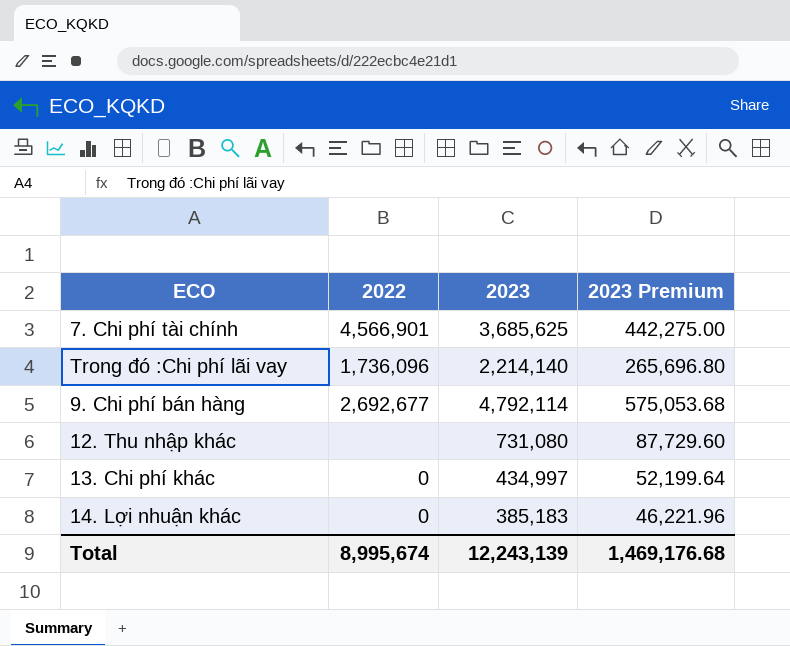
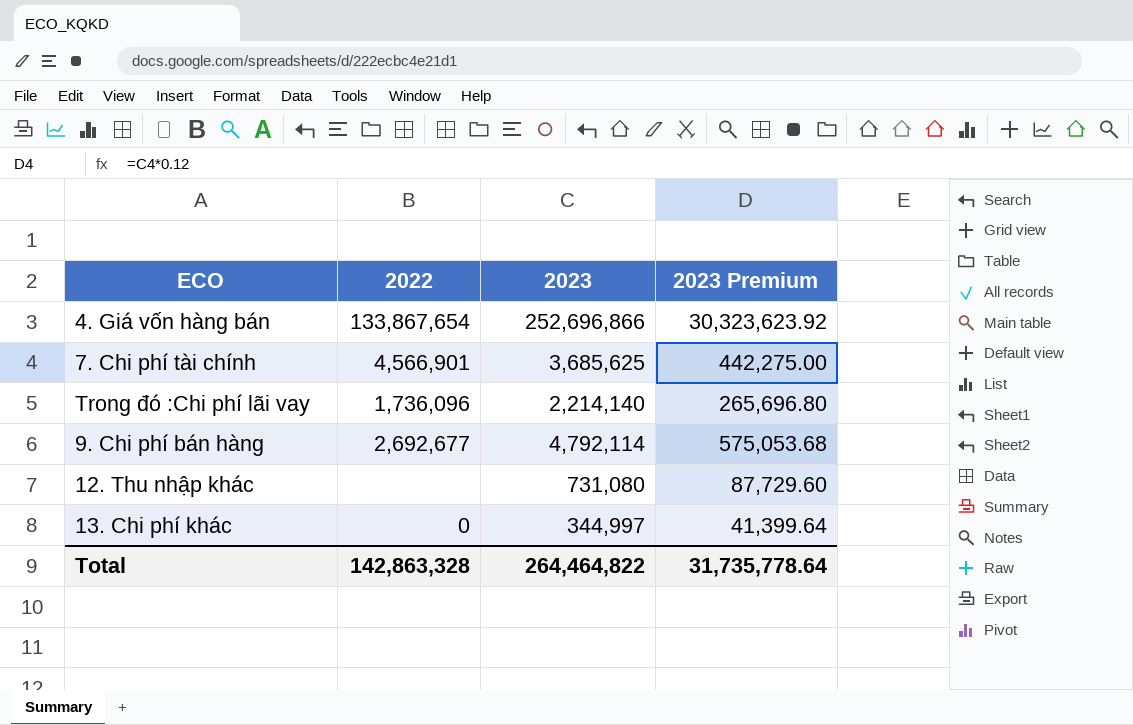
row 14. Lợi nhuận khác: 0 | 385,183 | 46,221.96 -> none
row 4. Giá vốn hàng bán: none -> 133,867,654 | 252,696,866 | 30,323,623.92
13. Chi phí khác | 2023: 434,997 -> 344,997
13. Chi phí khác | 2023 Premium: 52,199.64 -> 41,399.64
Total | 2022: 8,995,674 -> 142,863,328
Total | 2023: 12,243,139 -> 264,464,822
Total | 2023 Premium: 1,469,176.68 -> 31,735,778.64

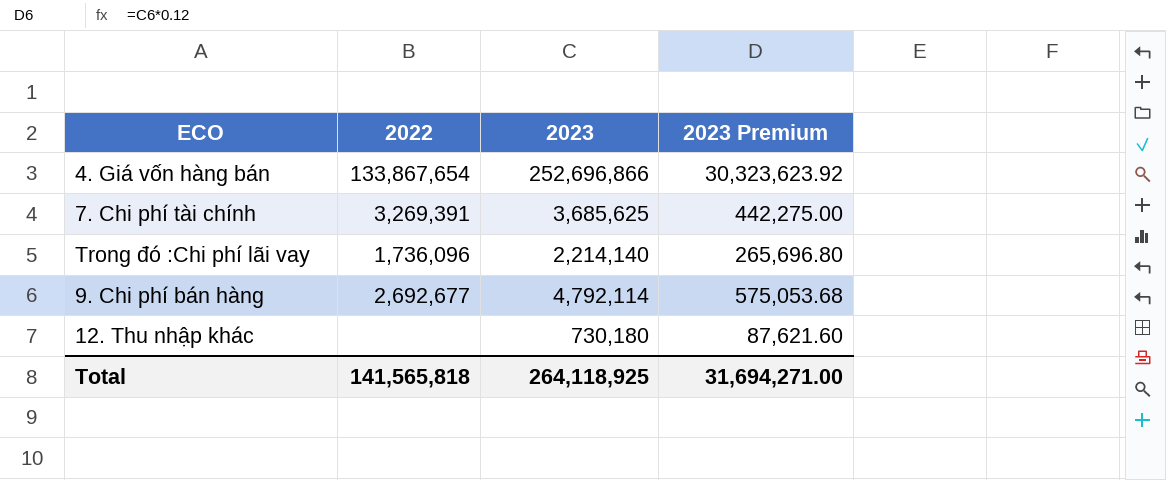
row 13. Chi phí khác: 0 | 344,997 | 41,399.64 -> none
7. Chi phí tài chính | 2022: 4,566,901 -> 3,269,391
12. Thu nhập khác | 2023: 731,080 -> 730,180
12. Thu nhập khác | 2023 Premium: 87,729.60 -> 87,621.60
Total | 2022: 142,863,328 -> 141,565,818
Total | 2023: 264,464,822 -> 264,118,925
Total | 2023 Premium: 31,735,778.64 -> 31,694,271.00

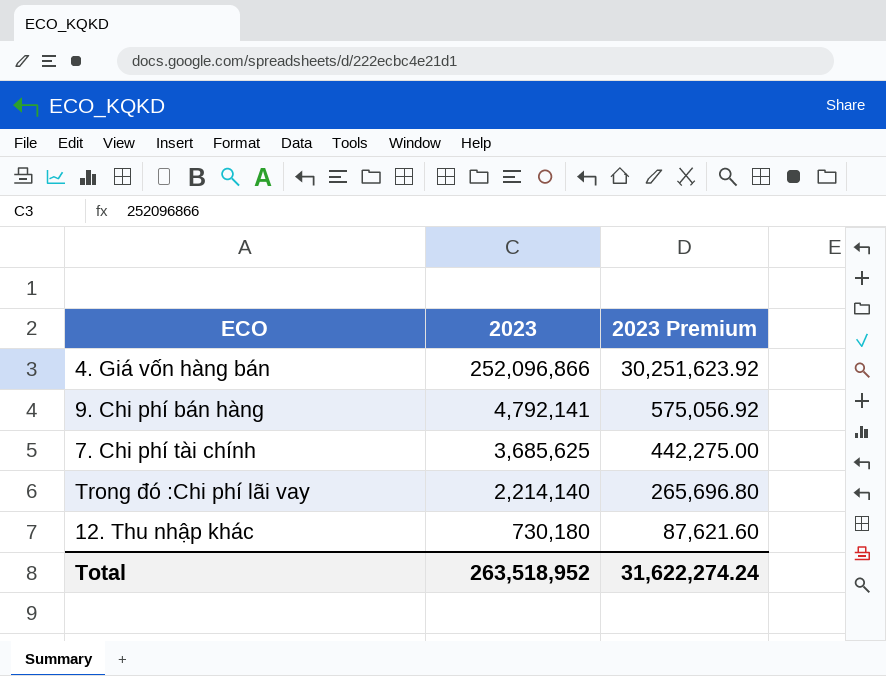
row order: none -> 2023 descending
column 2022 | position: 2 -> none
4. Giá vốn hàng bán | 2023: 252,696,866 -> 252,096,866
4. Giá vốn hàng bán | 2023 Premium: 30,323,623.92 -> 30,251,623.92
9. Chi phí bán hàng | 2023: 4,792,114 -> 4,792,141
9. Chi phí bán hàng | 2023 Premium: 575,053.68 -> 575,056.92
Total | 2023: 264,118,925 -> 263,518,952
Total | 2023 Premium: 31,694,271.00 -> 31,622,274.24

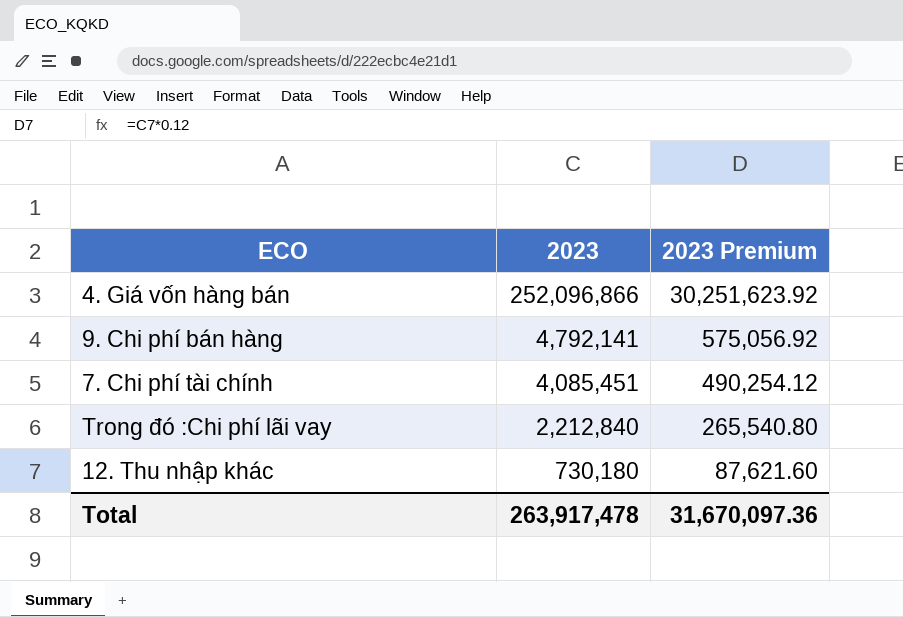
7. Chi phí tài chính | 2023: 3,685,625 -> 4,085,451
7. Chi phí tài chính | 2023 Premium: 442,275.00 -> 490,254.12
Trong đó :Chi phí lãi vay | 2023: 2,214,140 -> 2,212,840
Trong đó :Chi phí lãi vay | 2023 Premium: 265,696.80 -> 265,540.80
Total | 2023: 263,518,952 -> 263,917,478
Total | 2023 Premium: 31,622,274.24 -> 31,670,097.36

